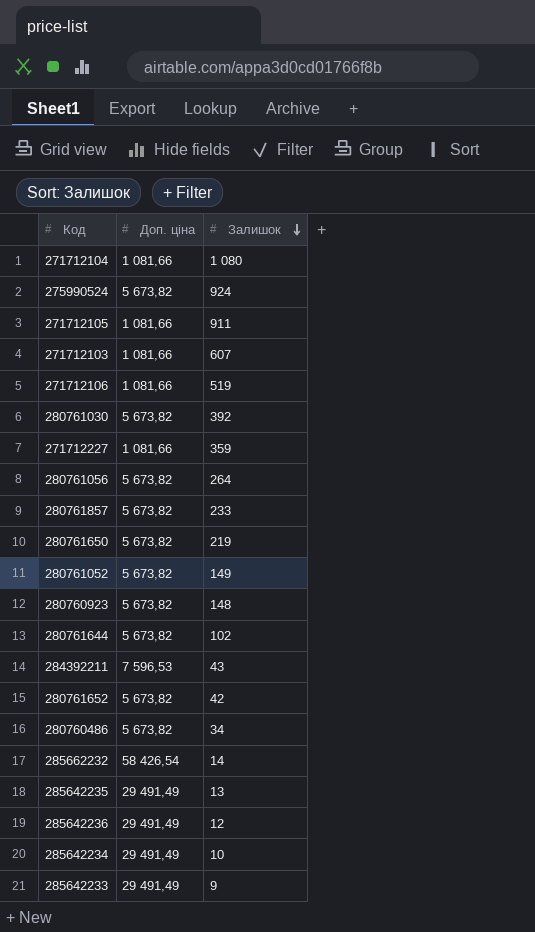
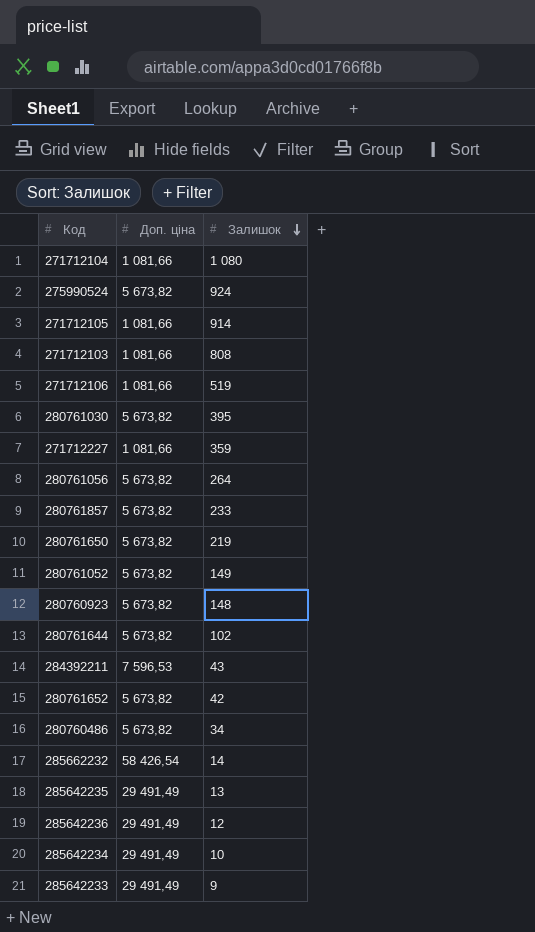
271712105 | Залишок: 911 -> 914
271712103 | Залишок: 607 -> 808
280761030 | Залишок: 392 -> 395

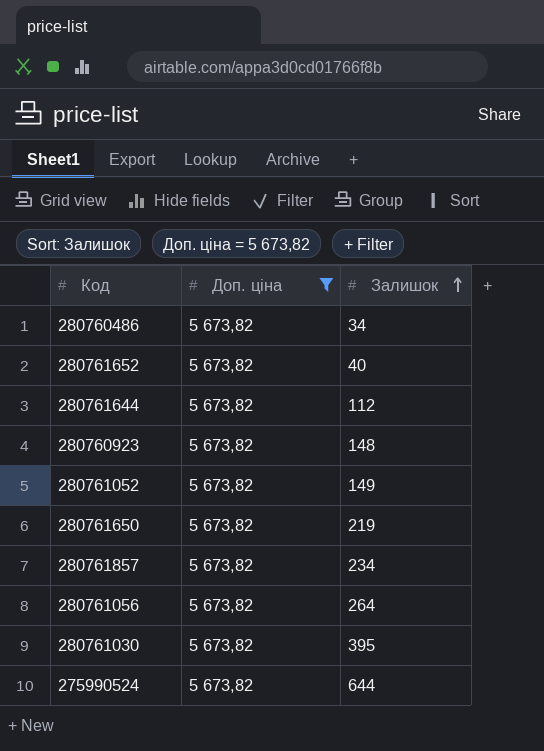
filter: none -> Доп. ціна = 5 673,82
row order: Залишок descending -> Залишок ascending
280761652 | Залишок: 42 -> 40
280761644 | Залишок: 102 -> 112
280761857 | Залишок: 233 -> 234
275990524 | Залишок: 924 -> 644

